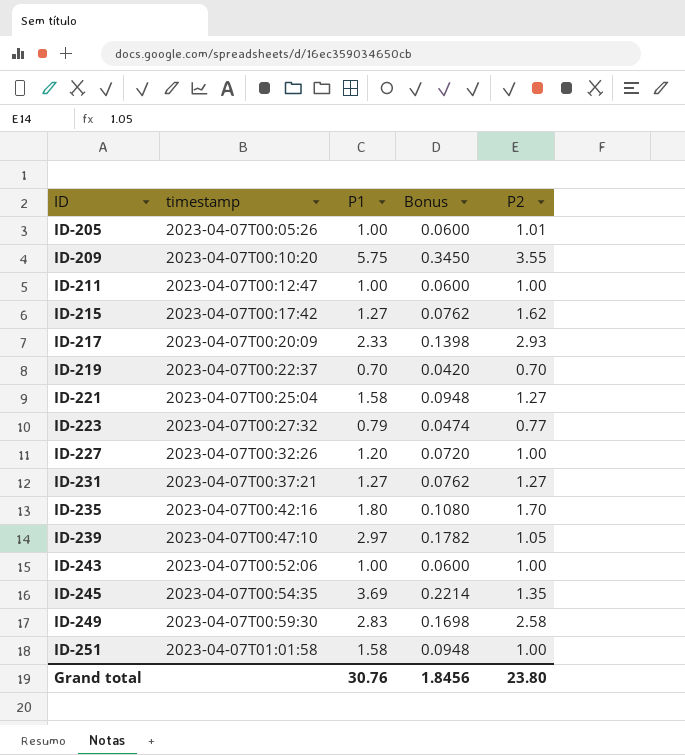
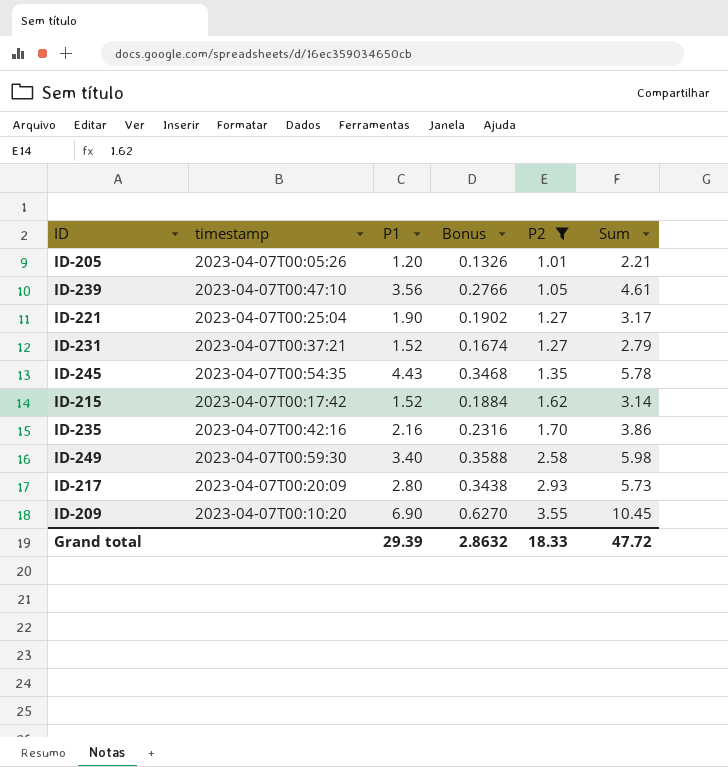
filter: none -> P2 >= 1.01
row order: ID ascending -> P2 ascending
column Bonus | formula: [P1] * 0.06 -> [Sum] * 0.06
column Sum | formula: none -> [P1] + [P2]
ID-205 | P1: 1.00 -> 1.20
ID-239 | P1: 2.97 -> 3.56
ID-221 | P1: 1.58 -> 1.90
ID-231 | P1: 1.27 -> 1.52
ID-245 | P1: 3.69 -> 4.43
ID-215 | P1: 1.27 -> 1.52
ID-235 | P1: 1.80 -> 2.16
ID-249 | P1: 2.83 -> 3.40
ID-217 | P1: 2.33 -> 2.80
ID-209 | P1: 5.75 -> 6.90
Grand total | P1: 30.76 -> 29.39
Grand total | Bonus: 1.8456 -> 2.8632
Grand total | P2: 23.80 -> 18.33

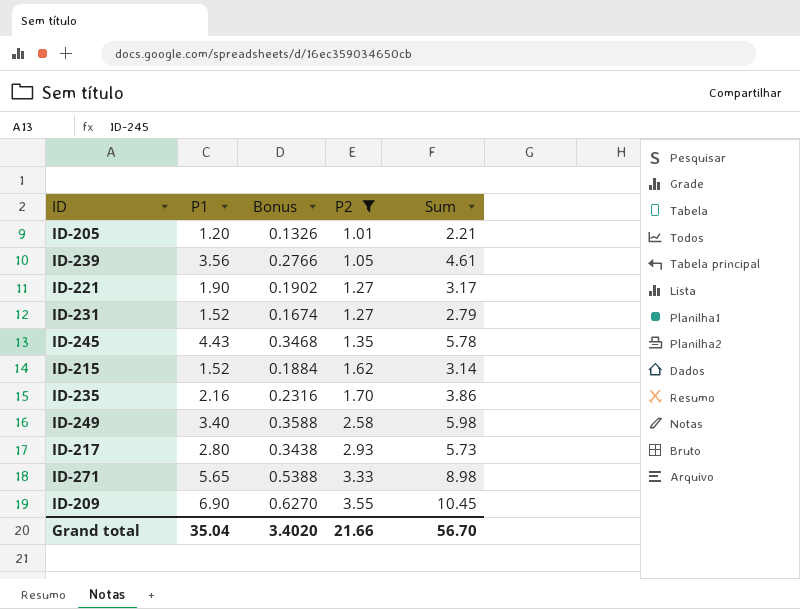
column timestamp | position: 2 -> none
row ID-271: none -> 5.65 | 0.5388 | 3.33 | 8.98
Grand total | P1: 29.39 -> 35.04
Grand total | Bonus: 2.8632 -> 3.4020
Grand total | P2: 18.33 -> 21.66
Grand total | Sum: 47.72 -> 56.70

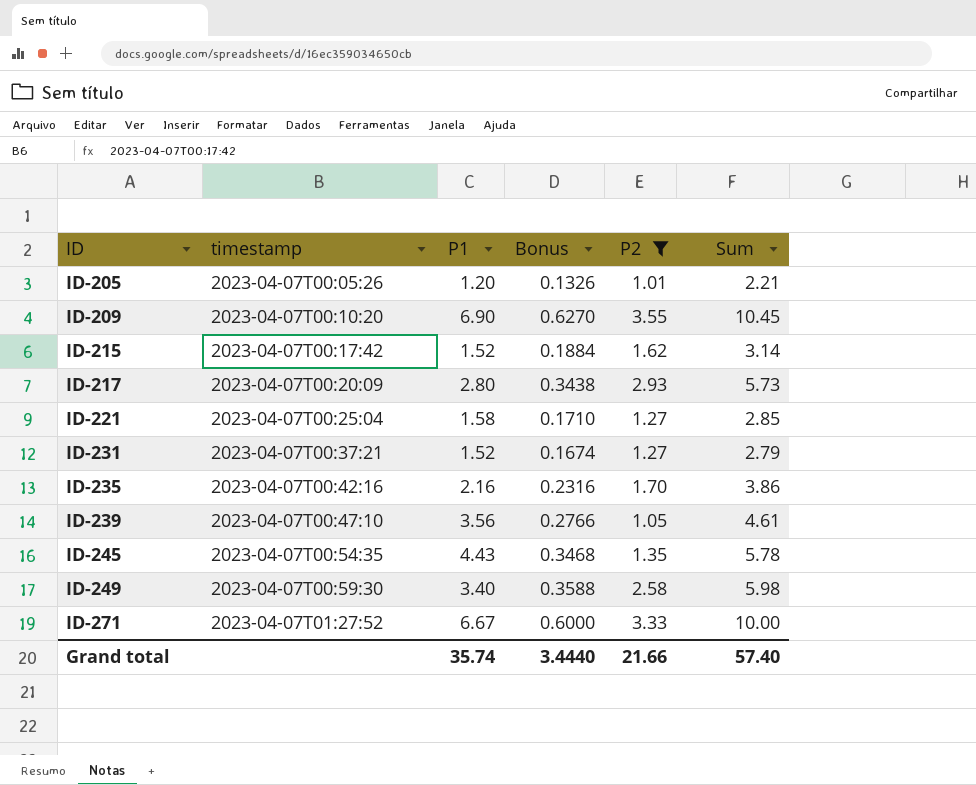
row order: P2 ascending -> ID ascending
column timestamp | position: none -> 2
ID-221 | P1: 1.90 -> 1.58
ID-221 | Bonus: 0.1902 -> 0.1710
ID-221 | Sum: 3.17 -> 2.85
ID-271 | P1: 5.65 -> 6.67
ID-271 | Bonus: 0.5388 -> 0.6000
ID-271 | Sum: 8.98 -> 10.00
Grand total | P1: 35.04 -> 35.74
Grand total | Bonus: 3.4020 -> 3.4440
Grand total | Sum: 56.70 -> 57.40

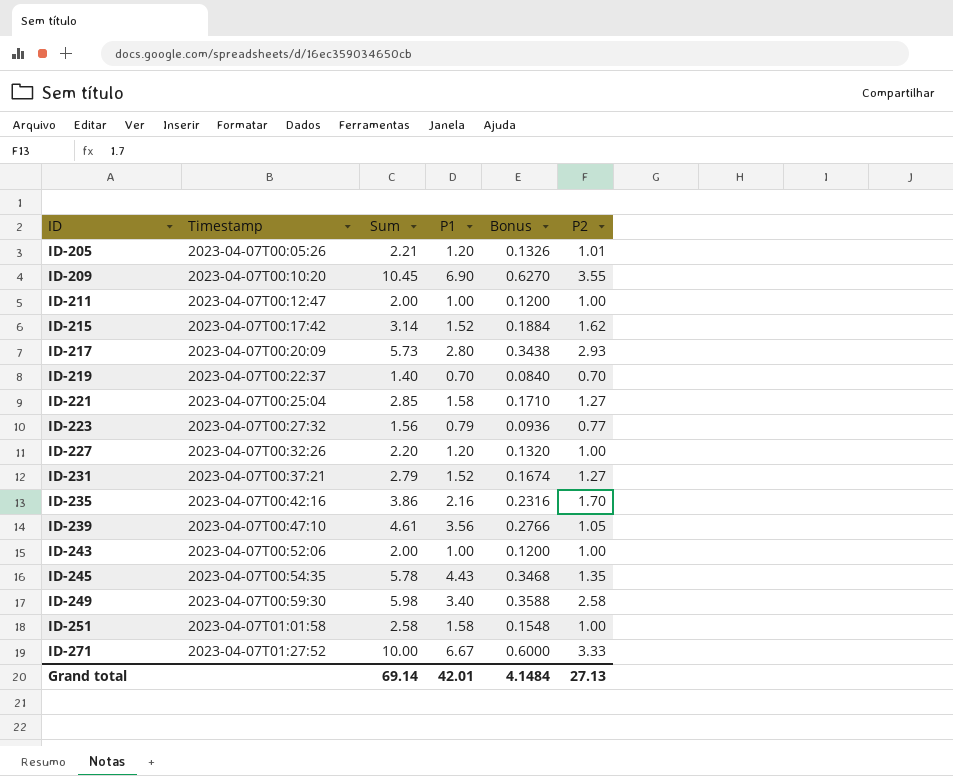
filter: P2 >= 1.01 -> none
column name: timestamp -> Timestamp
column Sum | position: 6 -> 3
Grand total | Sum: 57.40 -> 69.14
Grand total | P1: 35.74 -> 42.01
Grand total | Bonus: 3.4440 -> 4.1484
Grand total | P2: 21.66 -> 27.13

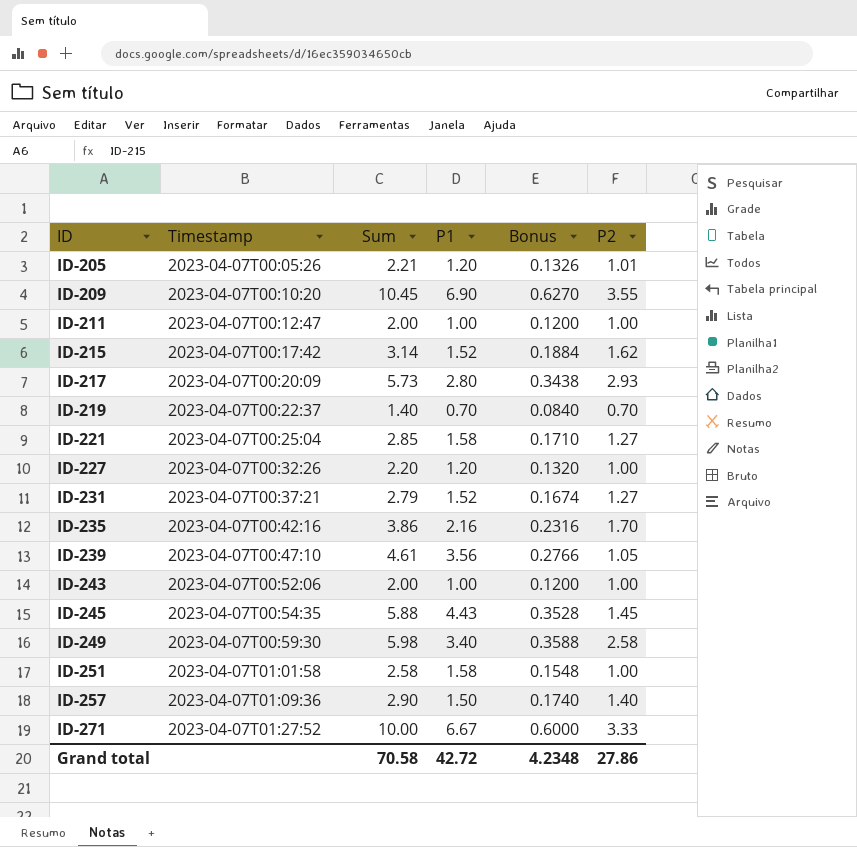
row ID-223: 2023-04-07T00:27:32 | 1.56 | 0.79 | 0.0936 | 0.77 -> none
ID-245 | Sum: 5.78 -> 5.88
ID-245 | Bonus: 0.3468 -> 0.3528
ID-245 | P2: 1.35 -> 1.45
row ID-257: none -> 2023-04-07T01:09:36 | 2.90 | 1.50 | 0.1740 | 1.40
Grand total | Sum: 69.14 -> 70.58
Grand total | P1: 42.01 -> 42.72
Grand total | Bonus: 4.1484 -> 4.2348
Grand total | P2: 27.13 -> 27.86

